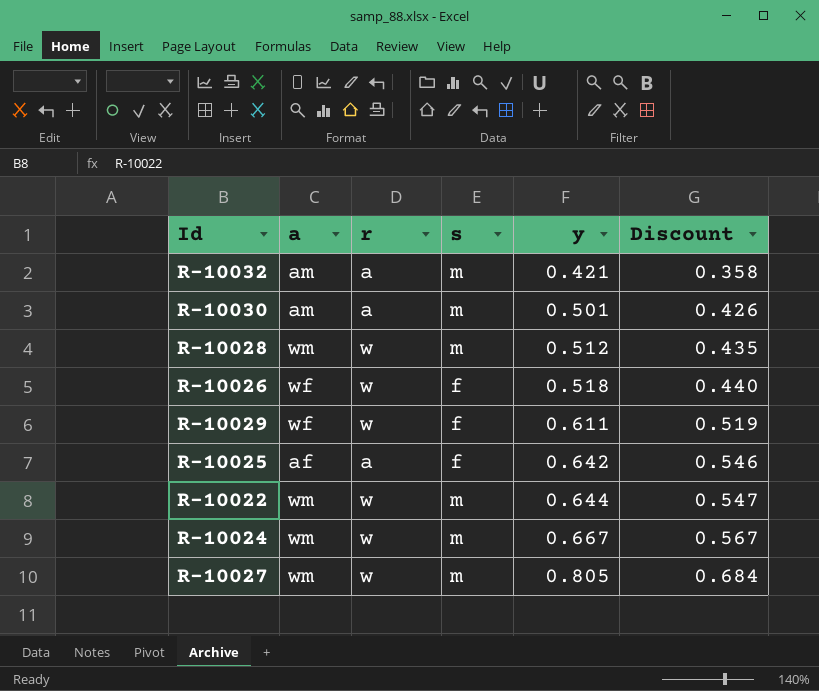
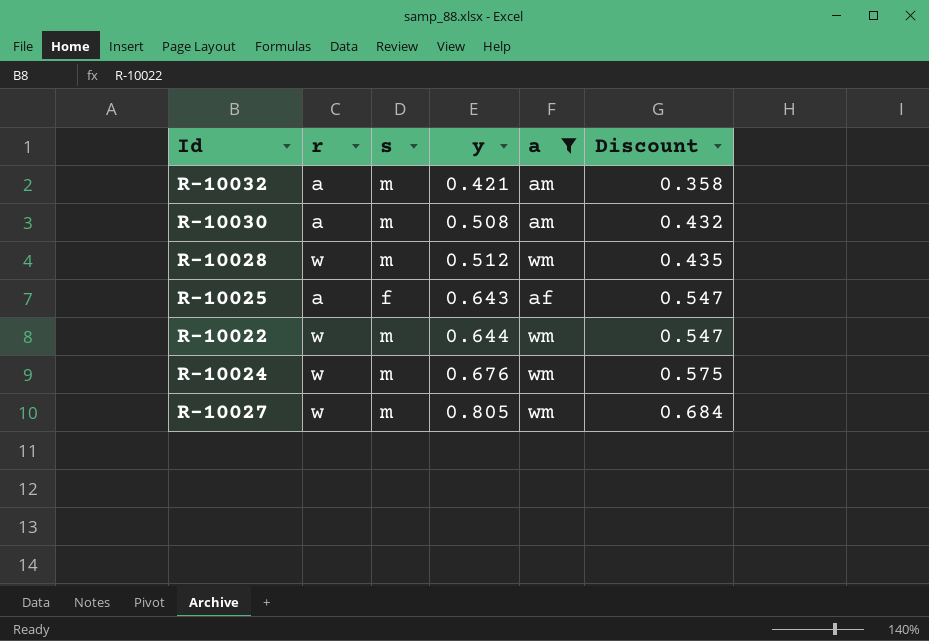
filter: none -> a != wf
column a | position: 2 -> 5
R-10030 | y: 0.501 -> 0.508
R-10030 | Discount: 0.426 -> 0.432
R-10025 | y: 0.642 -> 0.643
R-10025 | Discount: 0.546 -> 0.547
R-10024 | y: 0.667 -> 0.676
R-10024 | Discount: 0.567 -> 0.575

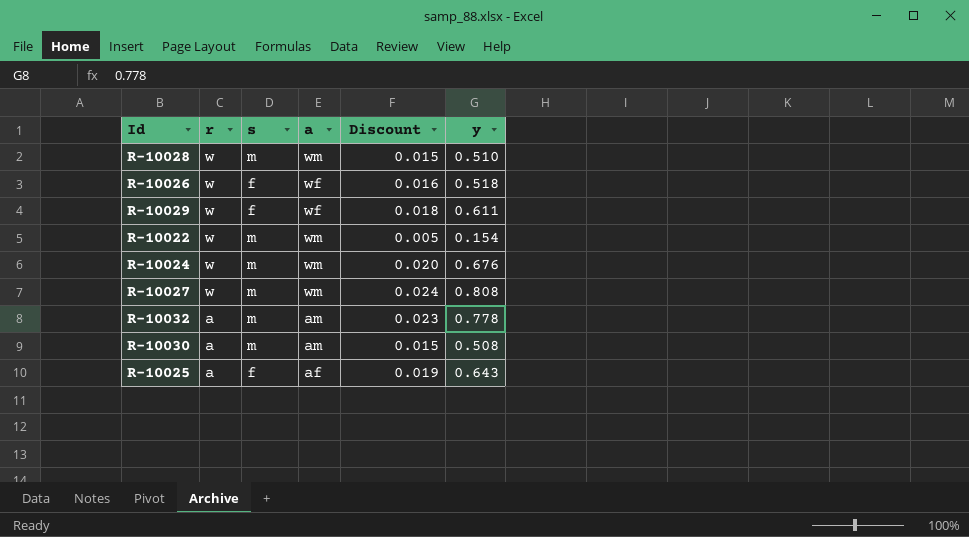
filter: a != wf -> none
row order: y ascending -> r descending
column Discount | formula: [y] * 0.85 -> [y] * 0.03
column y | position: 4 -> 6
R-10028 | y: 0.512 -> 0.510
R-10022 | y: 0.644 -> 0.154
R-10027 | y: 0.805 -> 0.808
R-10032 | y: 0.421 -> 0.778

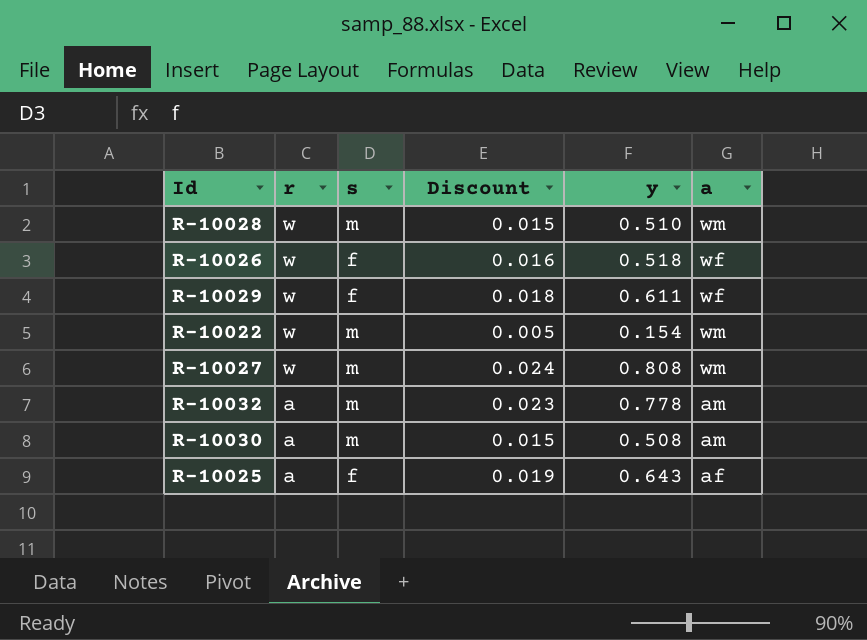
column a | position: 4 -> 6
row R-10024: w | m | wm | 0.020 | 0.676 -> none

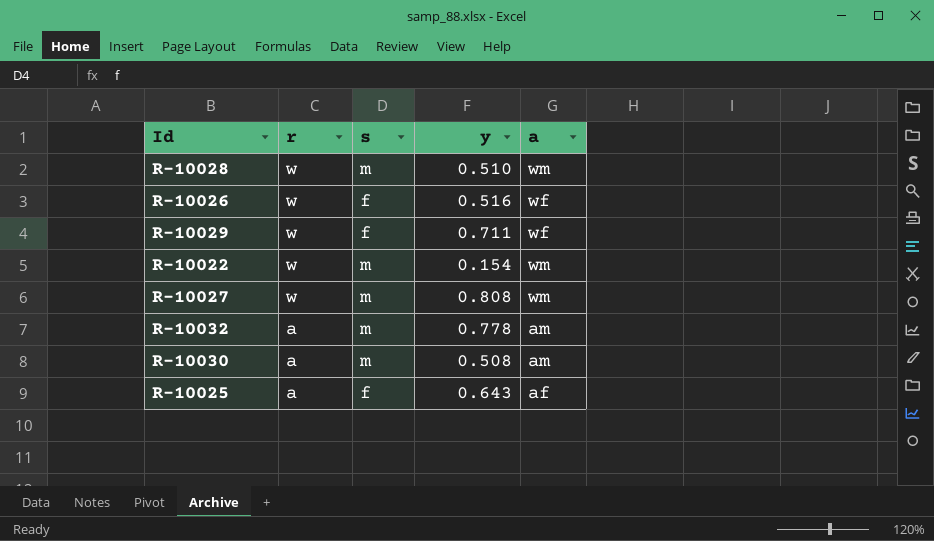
column Discount | formula: [y] * 0.03 -> none
R-10026 | y: 0.518 -> 0.516
R-10029 | y: 0.611 -> 0.711

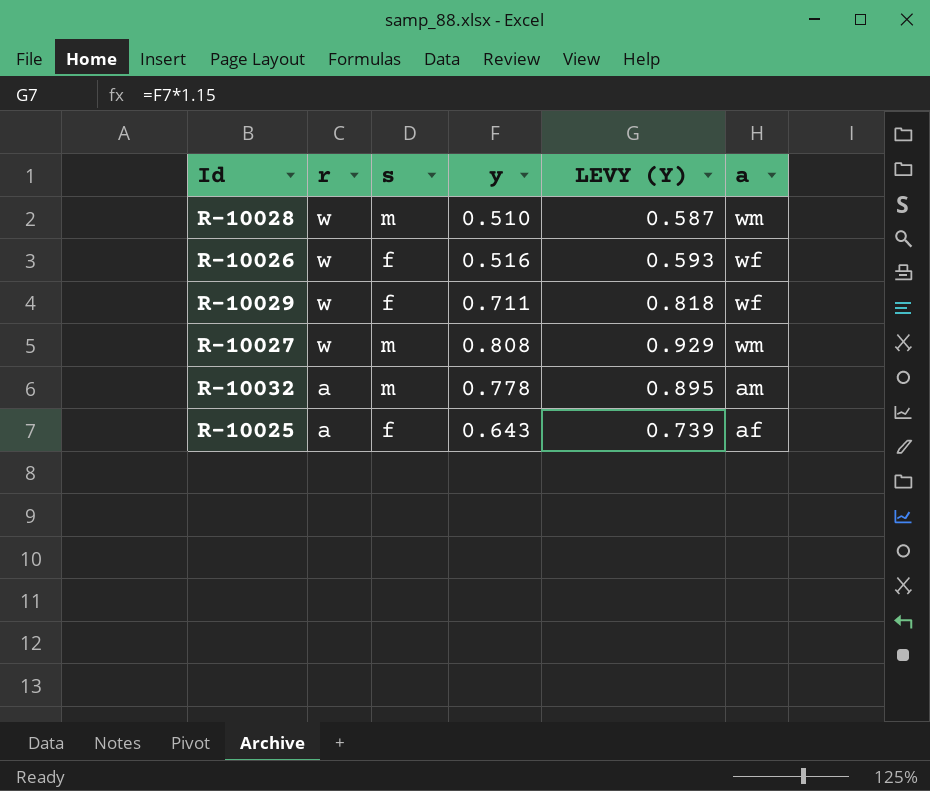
column LEVY (Y) | formula: none -> [y] * 1.15
row R-10022: w | m | 0.154 | wm -> none
row R-10030: a | m | 0.508 | am -> none

